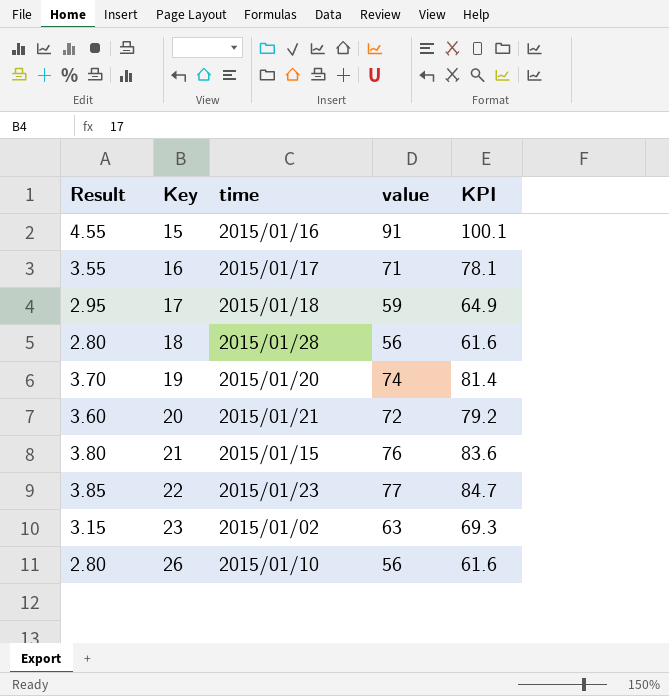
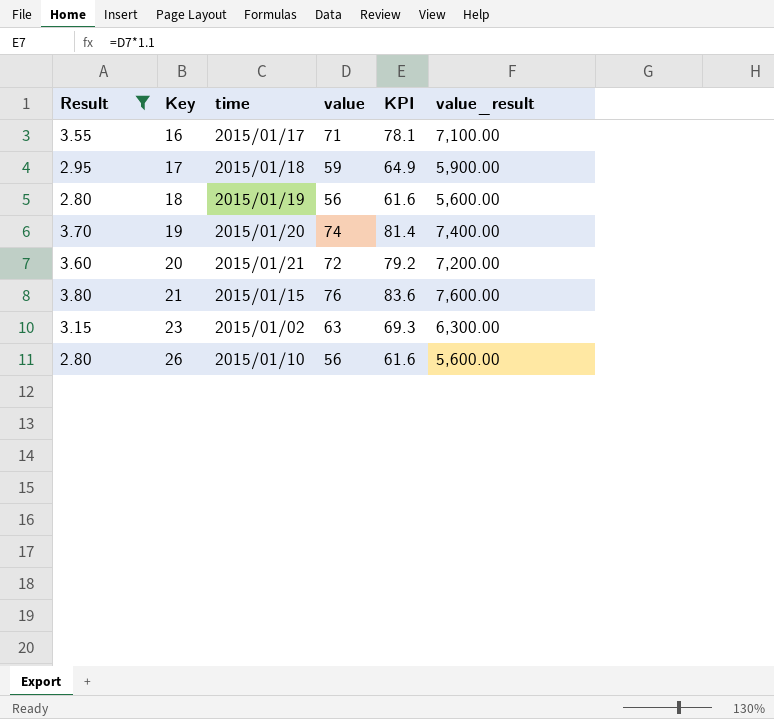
filter: none -> Result <= 3.80
column value_result | formula: none -> [value] * 100
18 | time: 2015/01/28 -> 2015/01/19

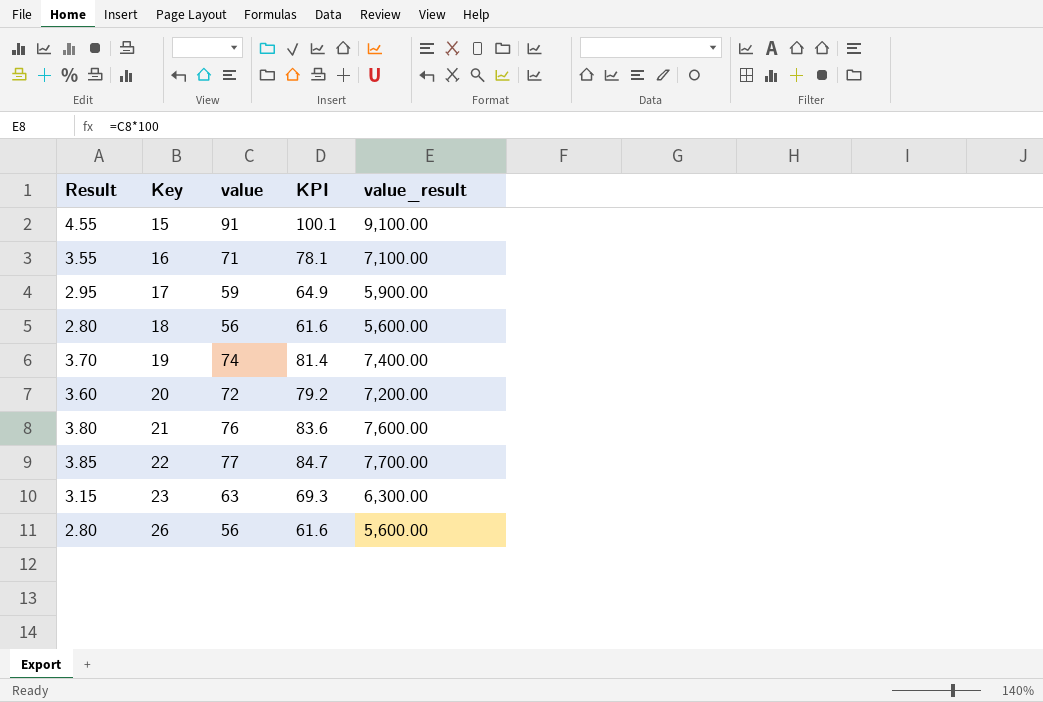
filter: Result <= 3.80 -> none
column time | position: 3 -> none

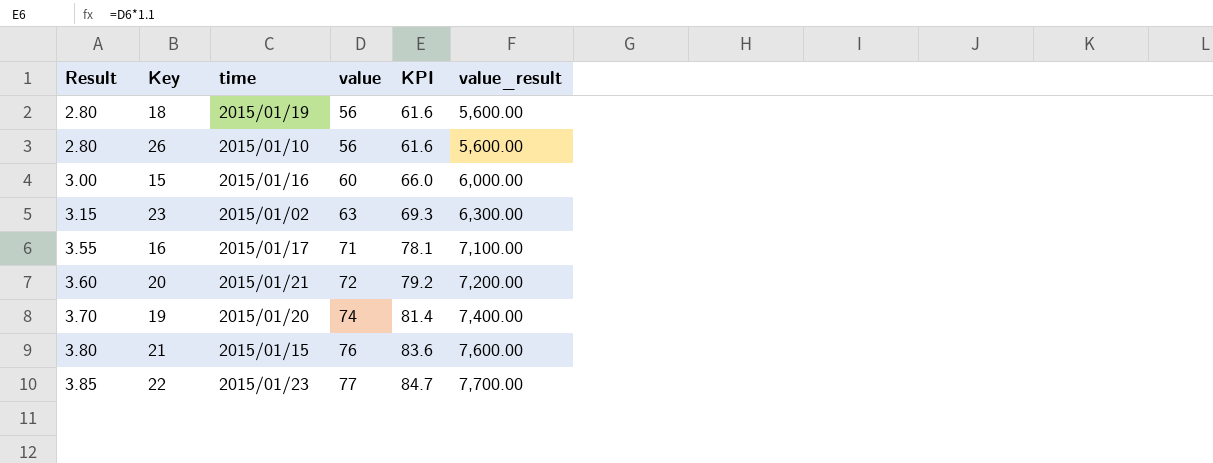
row order: Key ascending -> Result ascending
column time | position: none -> 3
row 17: 2.95 | 59 | 64.9 | 5,900.00 -> none
15 | Result: 4.55 -> 3.00
15 | value: 91 -> 60
15 | KPI: 100.1 -> 66.0
15 | value_result: 9,100.00 -> 6,000.00

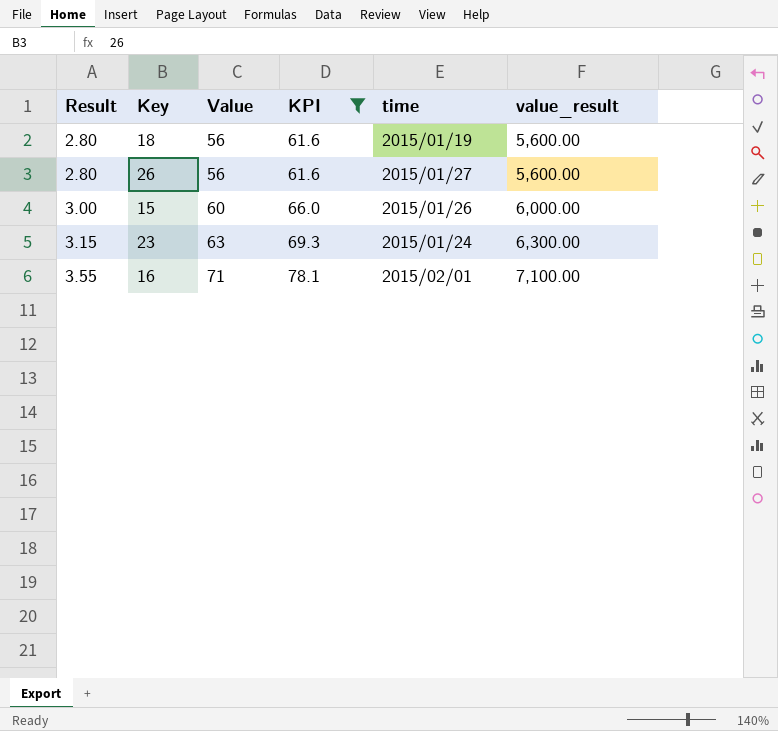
filter: none -> KPI <= 78.1
column name: value -> Value
column time | position: 3 -> 5
26 | time: 2015/01/10 -> 2015/01/27
15 | time: 2015/01/16 -> 2015/01/26
23 | time: 2015/01/02 -> 2015/01/24
16 | time: 2015/01/17 -> 2015/02/01

